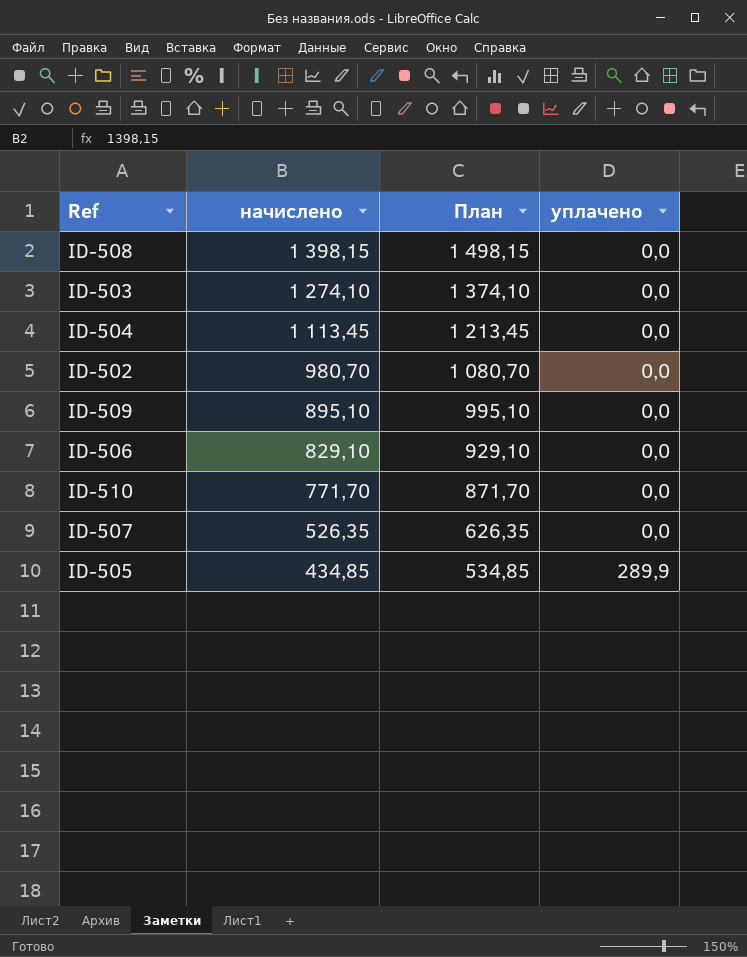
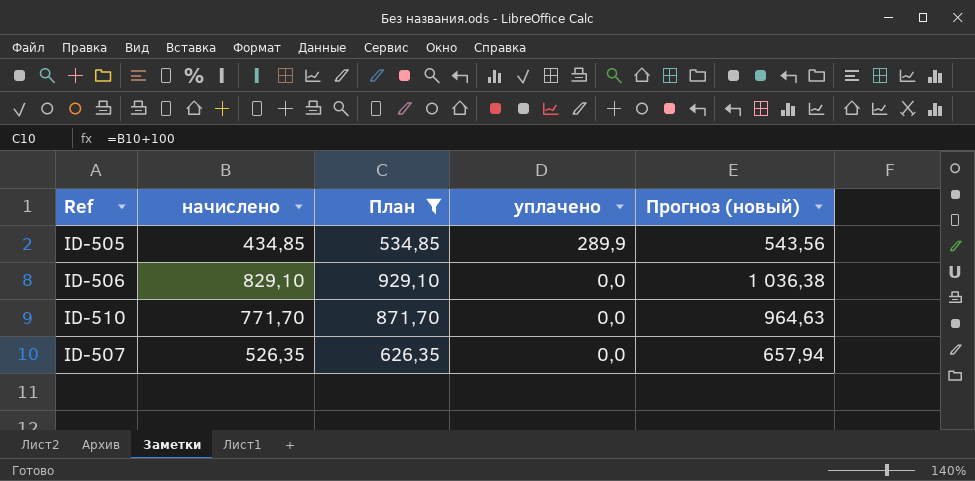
filter: none -> План <= 929,10
row order: начислено descending -> уплачено descending
column Прогноз (новый) | formula: none -> [начислено] * 1,25

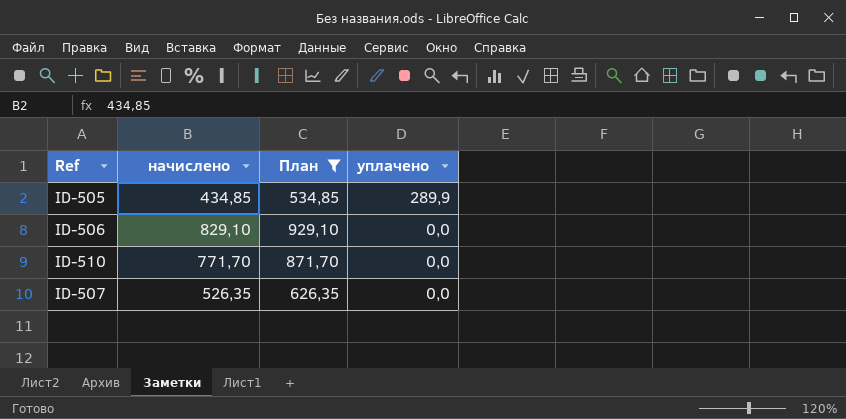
column Прогноз (новый) | formula: [начислено] * 1,25 -> none

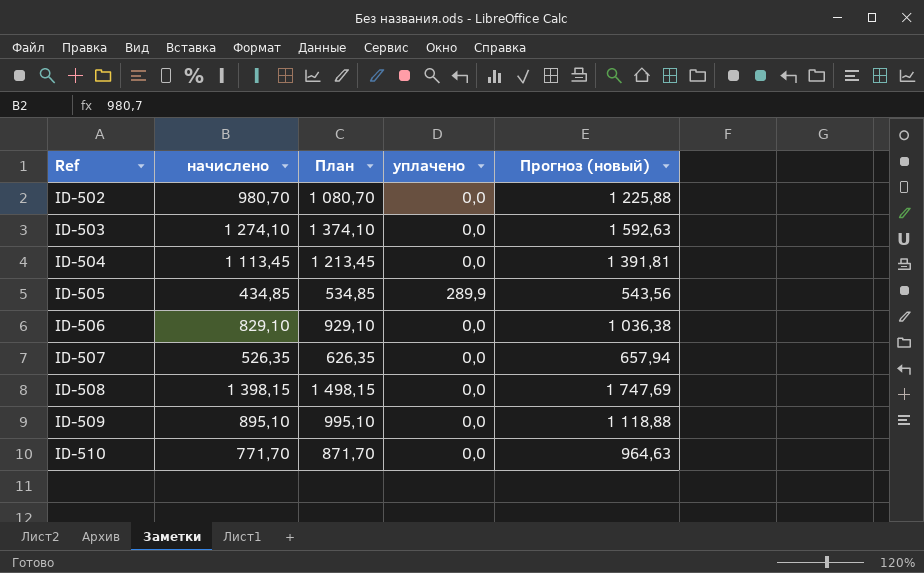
filter: План <= 929,10 -> none
row order: уплачено descending -> Ref ascending
column Прогноз (новый) | formula: none -> [начислено] * 1,25

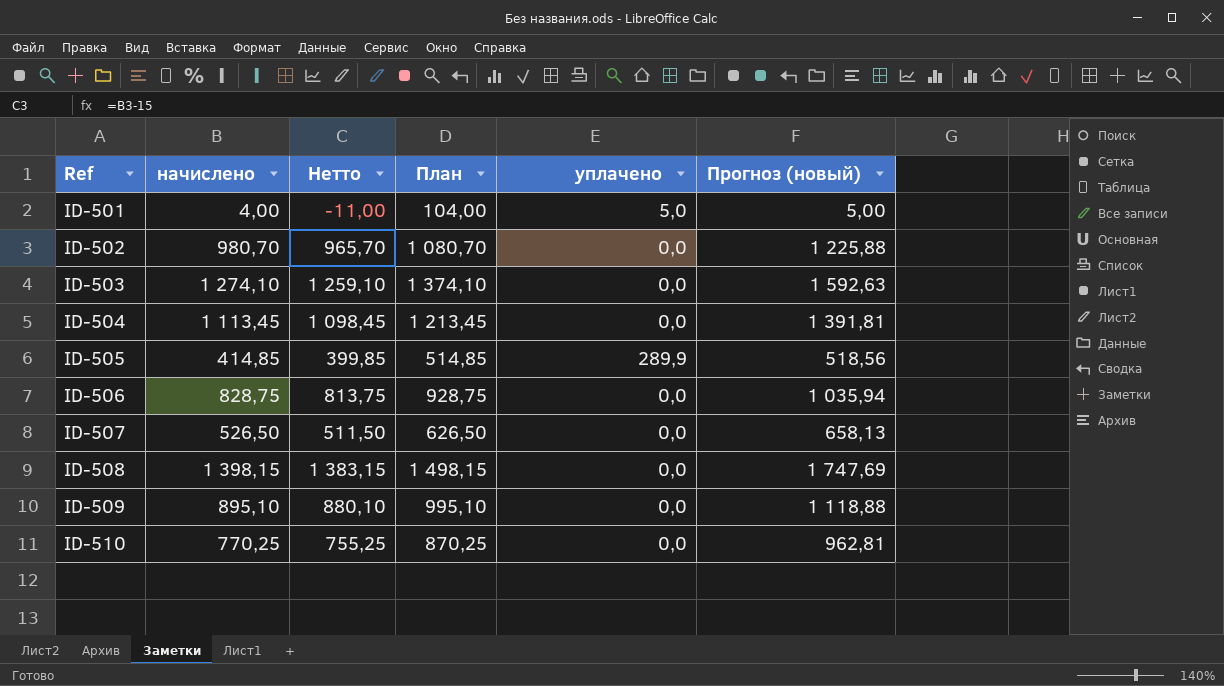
column Нетто | formula: none -> [начислено] - 15
row ID-501: none -> 4,00 | -11,00 | 104,00 | 5,0 | 5,00
ID-505 | начислено: 434,85 -> 414,85
ID-505 | План: 534,85 -> 514,85
ID-505 | Прогноз (новый): 543,56 -> 518,56
ID-506 | начислено: 829,10 -> 828,75
ID-506 | План: 929,10 -> 928,75
ID-506 | Прогноз (новый): 1 036,38 -> 1 035,94
ID-507 | начислено: 526,35 -> 526,50
ID-507 | План: 626,35 -> 626,50
ID-507 | Прогноз (новый): 657,94 -> 658,13
ID-510 | начислено: 771,70 -> 770,25
ID-510 | План: 871,70 -> 870,25
ID-510 | Прогноз (новый): 964,63 -> 962,81

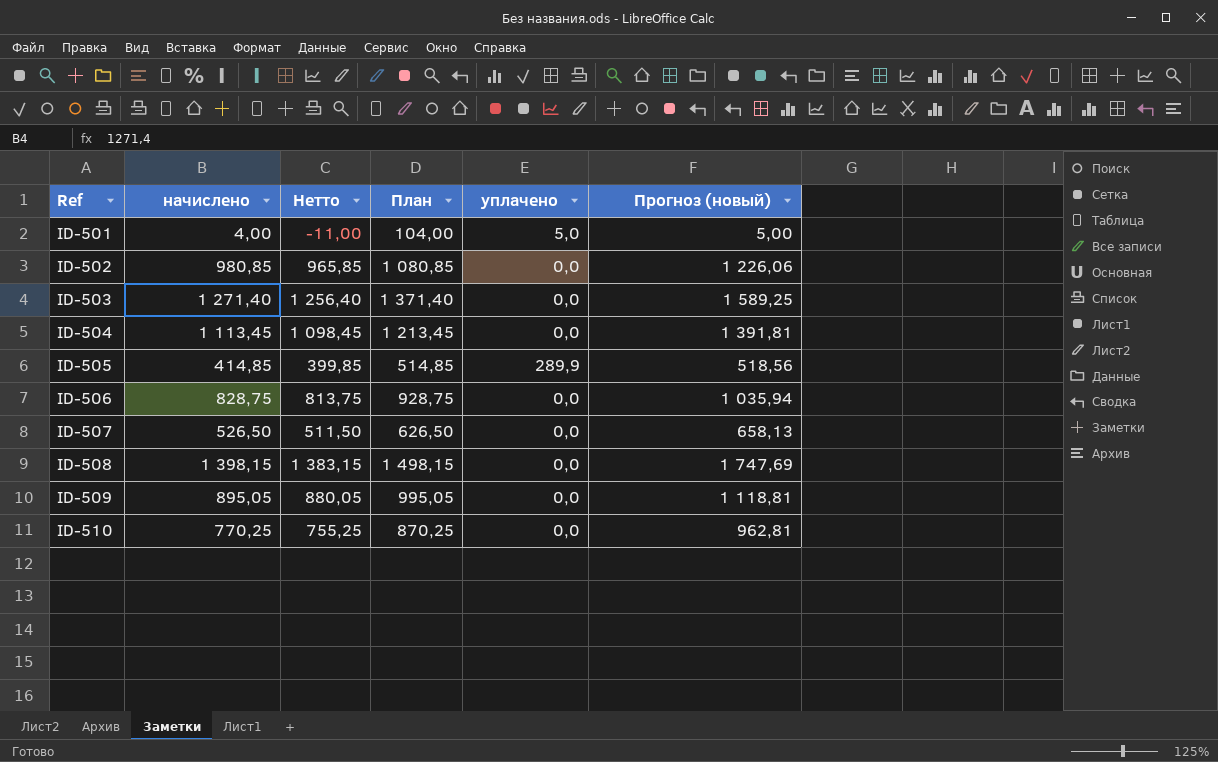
ID-502 | начислено: 980,70 -> 980,85
ID-502 | Нетто: 965,70 -> 965,85
ID-502 | План: 1 080,70 -> 1 080,85
ID-502 | Прогноз (новый): 1 225,88 -> 1 226,06
ID-503 | начислено: 1 274,10 -> 1 271,40
ID-503 | Нетто: 1 259,10 -> 1 256,40
ID-503 | План: 1 374,10 -> 1 371,40
ID-503 | Прогноз (новый): 1 592,63 -> 1 589,25
ID-509 | начислено: 895,10 -> 895,05
ID-509 | Нетто: 880,10 -> 880,05
ID-509 | План: 995,10 -> 995,05
ID-509 | Прогноз (новый): 1 118,88 -> 1 118,81

